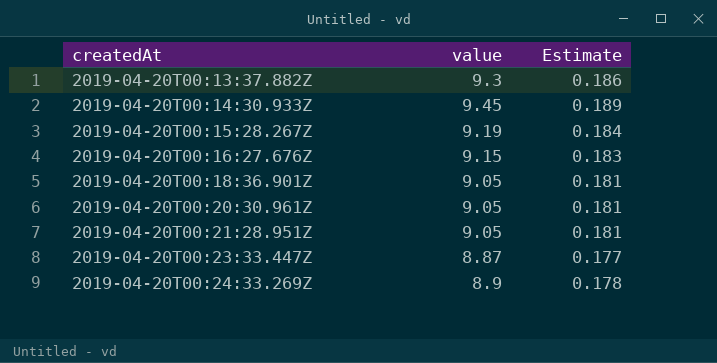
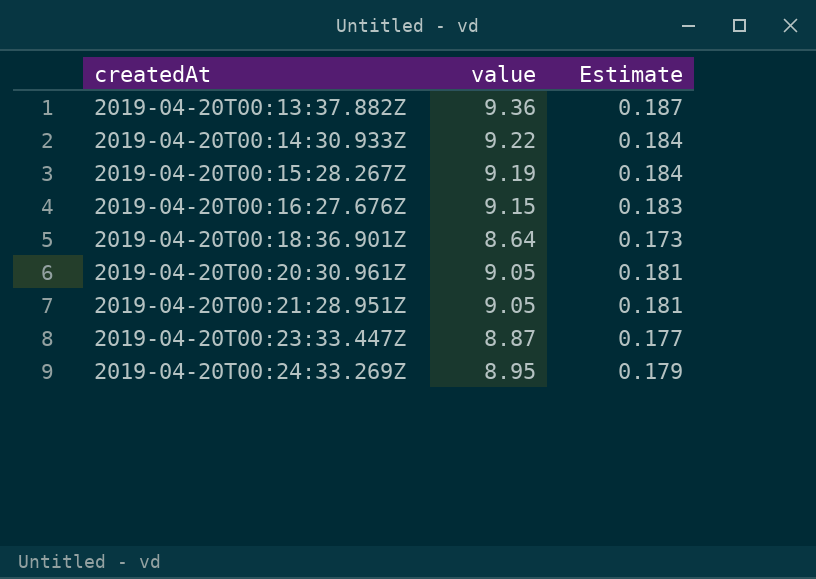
2019-04-20T00:13:37.882Z | value: 9.3 -> 9.36
2019-04-20T00:13:37.882Z | Estimate: 0.186 -> 0.187
2019-04-20T00:14:30.933Z | value: 9.45 -> 9.22
2019-04-20T00:14:30.933Z | Estimate: 0.189 -> 0.184
2019-04-20T00:18:36.901Z | value: 9.05 -> 8.64
2019-04-20T00:18:36.901Z | Estimate: 0.181 -> 0.173
2019-04-20T00:24:33.269Z | value: 8.9 -> 8.95
2019-04-20T00:24:33.269Z | Estimate: 0.178 -> 0.179

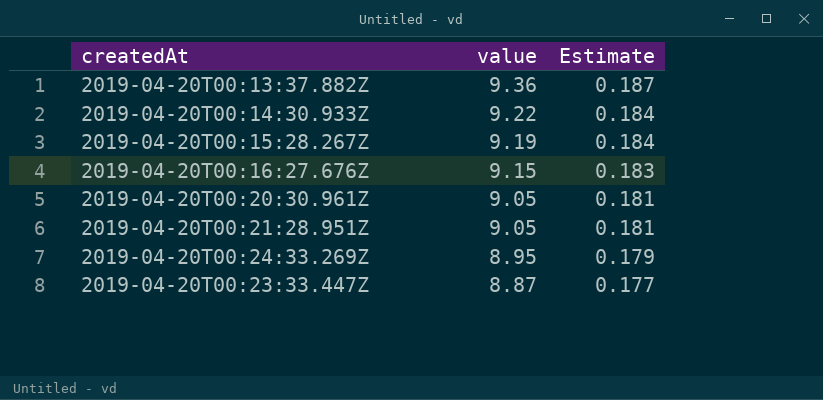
row order: createdAt ascending -> value descending
row 2019-04-20T00:18:36.901Z: 8.64 | 0.173 -> none

